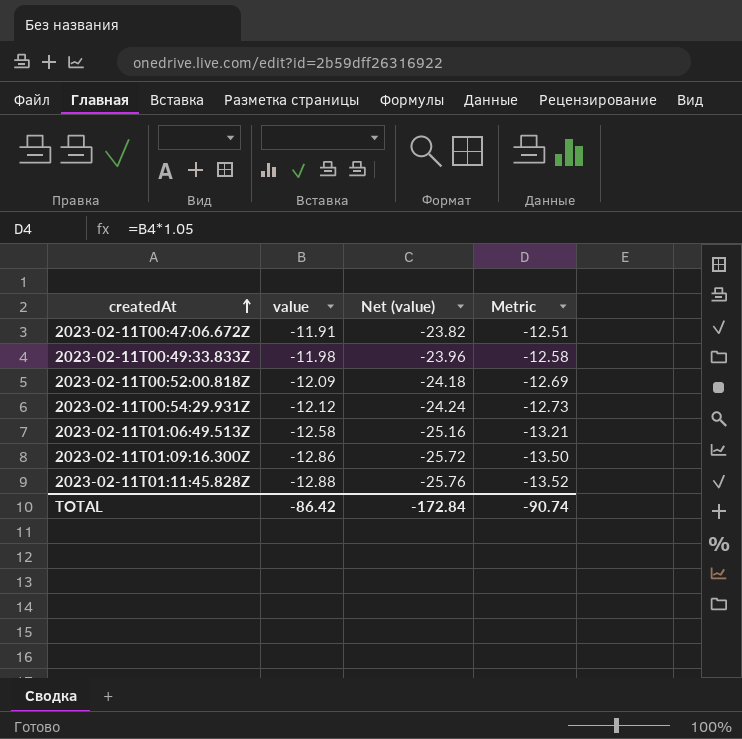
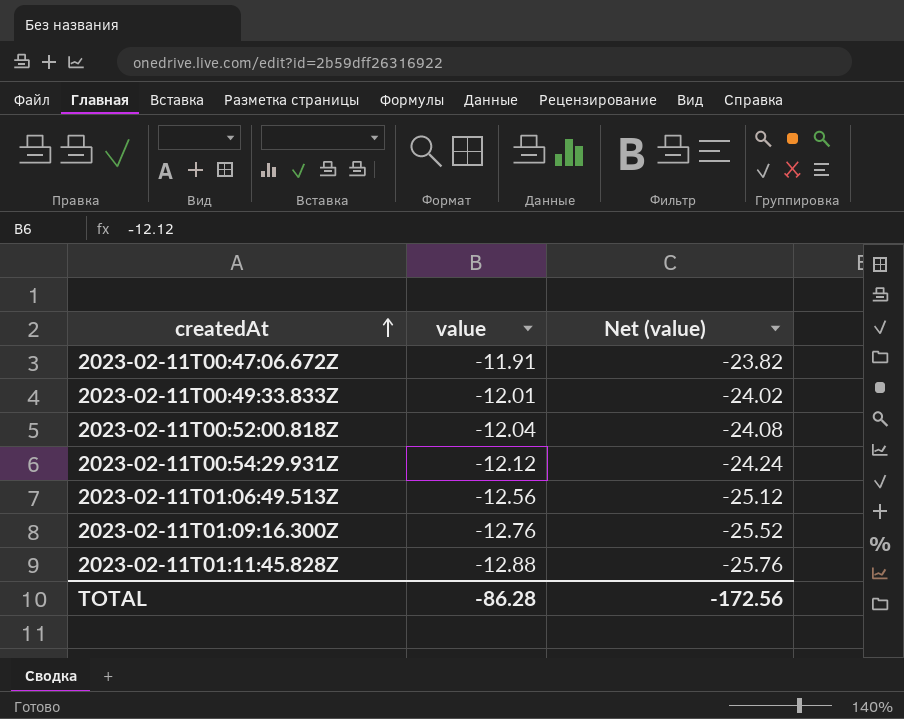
column Metric | formula: [value] * 1.05 -> none
2023-02-11T00:49:33.833Z | value: -11.98 -> -12.01
2023-02-11T00:49:33.833Z | Net (value): -23.96 -> -24.02
2023-02-11T00:52:00.818Z | value: -12.09 -> -12.04
2023-02-11T00:52:00.818Z | Net (value): -24.18 -> -24.08
2023-02-11T01:06:49.513Z | value: -12.58 -> -12.56
2023-02-11T01:06:49.513Z | Net (value): -25.16 -> -25.12
2023-02-11T01:09:16.300Z | value: -12.86 -> -12.76
2023-02-11T01:09:16.300Z | Net (value): -25.72 -> -25.52
TOTAL | value: -86.42 -> -86.28
TOTAL | Net (value): -172.84 -> -172.56

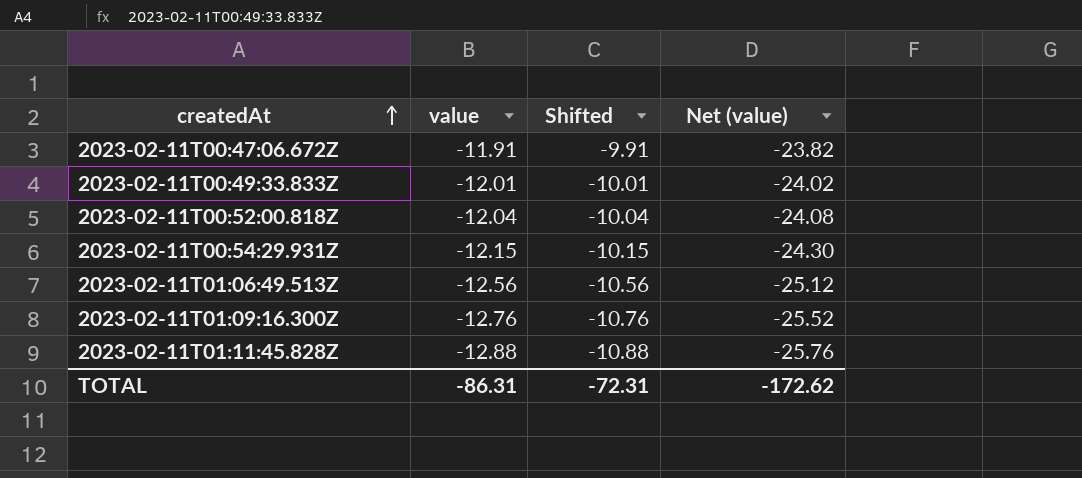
column Shifted | formula: none -> [value] + 2
2023-02-11T00:54:29.931Z | value: -12.12 -> -12.15
2023-02-11T00:54:29.931Z | Net (value): -24.24 -> -24.30
TOTAL | value: -86.28 -> -86.31
TOTAL | Net (value): -172.56 -> -172.62

